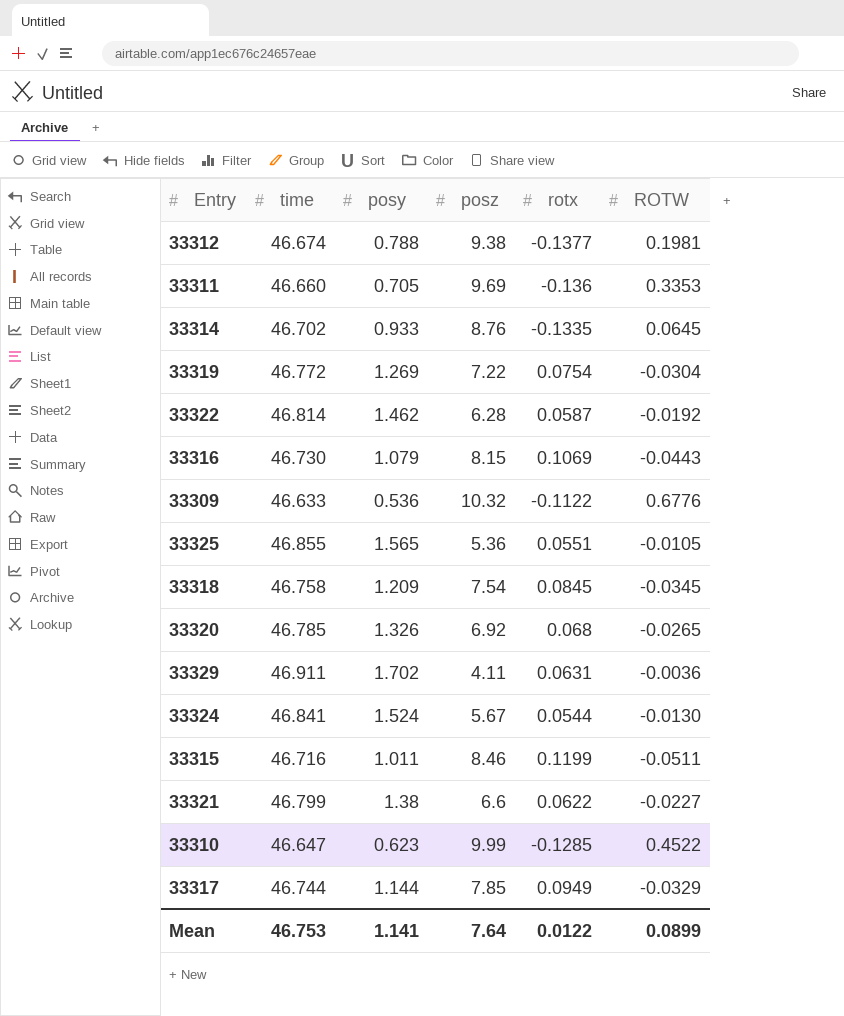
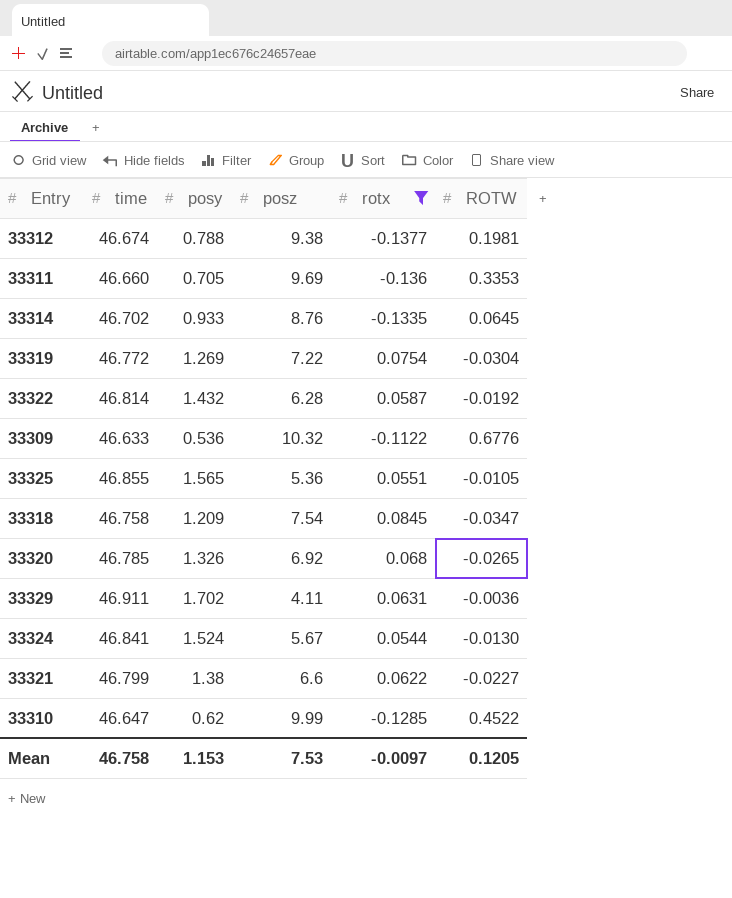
filter: none -> rotx <= 0.0845
33322 | posy: 1.462 -> 1.432
33318 | ROTW: -0.0345 -> -0.0347
33310 | posy: 0.623 -> 0.62
Mean | time: 46.753 -> 46.758
Mean | posy: 1.141 -> 1.153
Mean | posz: 7.64 -> 7.53
Mean | rotx: 0.0122 -> -0.0097
Mean | ROTW: 0.0899 -> 0.1205

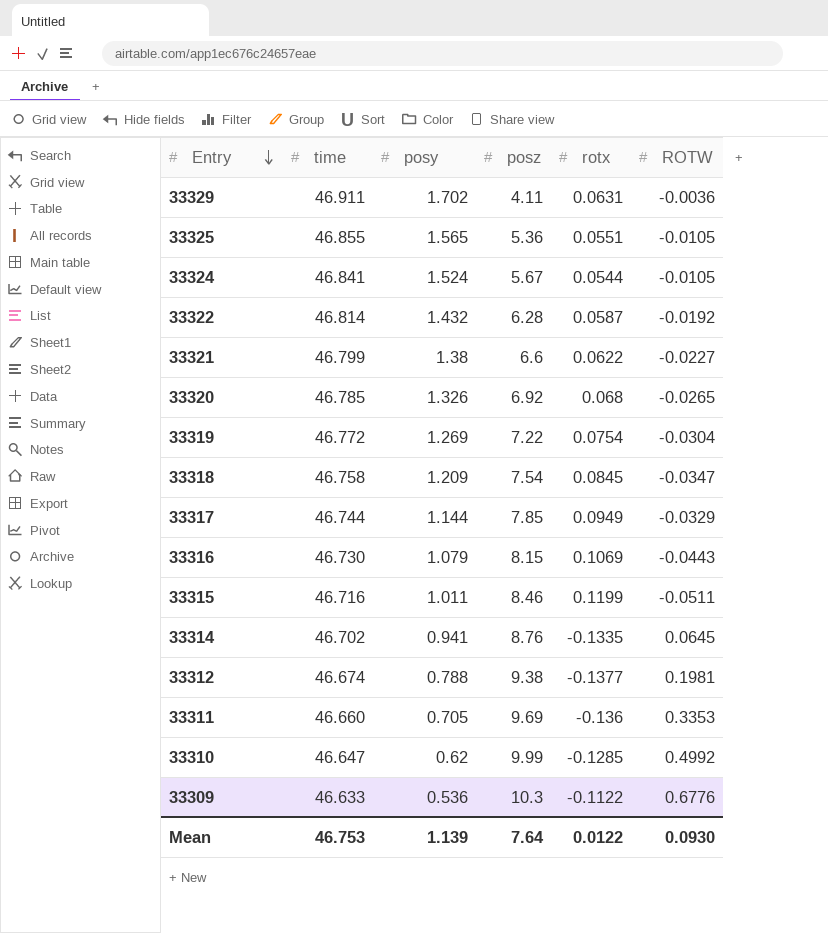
filter: rotx <= 0.0845 -> none
row order: none -> Entry descending
33324 | ROTW: -0.0130 -> -0.0105
33314 | posy: 0.933 -> 0.941
33310 | ROTW: 0.4522 -> 0.4992
33309 | posz: 10.32 -> 10.3
Mean | time: 46.758 -> 46.753
Mean | posy: 1.153 -> 1.139
Mean | posz: 7.53 -> 7.64
Mean | rotx: -0.0097 -> 0.0122
Mean | ROTW: 0.1205 -> 0.0930

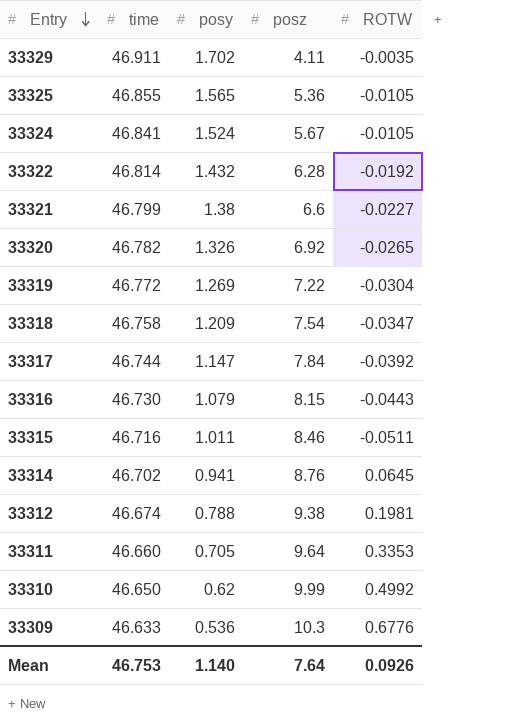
column rotx | position: 5 -> none
33329 | ROTW: -0.0036 -> -0.0035
33320 | time: 46.785 -> 46.782
33317 | posy: 1.144 -> 1.147
33317 | posz: 7.85 -> 7.84
33317 | ROTW: -0.0329 -> -0.0392
33311 | posz: 9.69 -> 9.64
33310 | time: 46.647 -> 46.650
Mean | posy: 1.139 -> 1.140
Mean | ROTW: 0.0930 -> 0.0926

